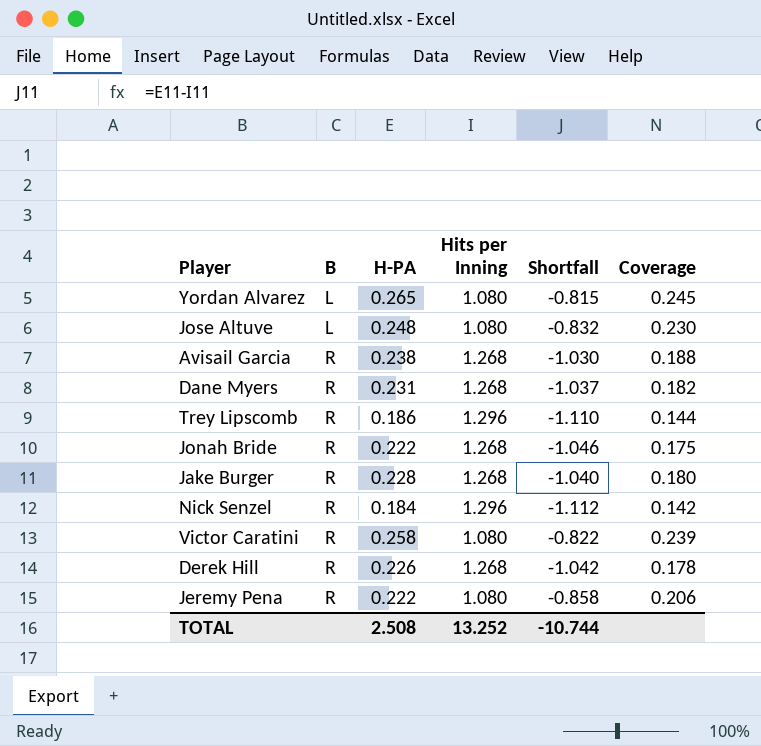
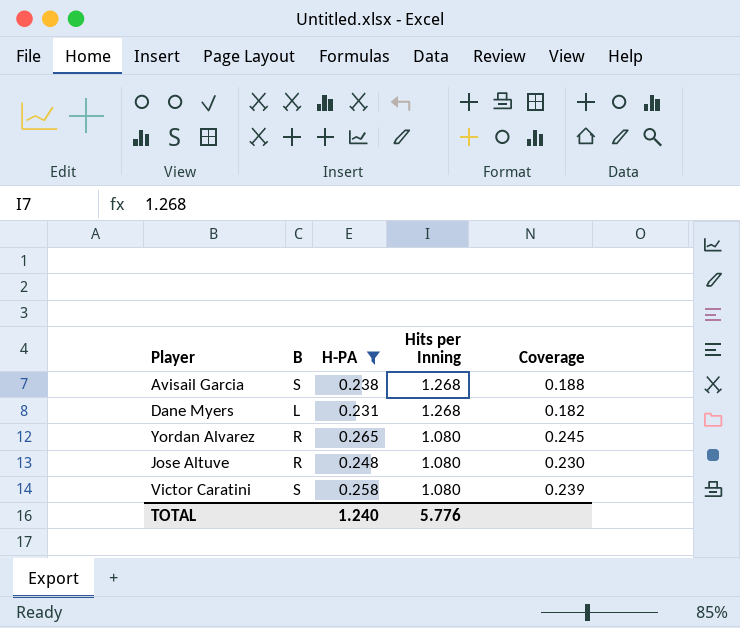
filter: none -> H-PA >= 0.231
row order: B ascending -> Hits per Inning descending
column Shortfall | formula: [H-PA] - [Hits per Inning] -> none
Avisail Garcia | B: R -> S
Dane Myers | B: R -> L
Yordan Alvarez | B: L -> R
Jose Altuve | B: L -> R
Victor Caratini | B: R -> S
TOTAL | H-PA: 2.508 -> 1.240
TOTAL | Hits per Inning: 13.252 -> 5.776

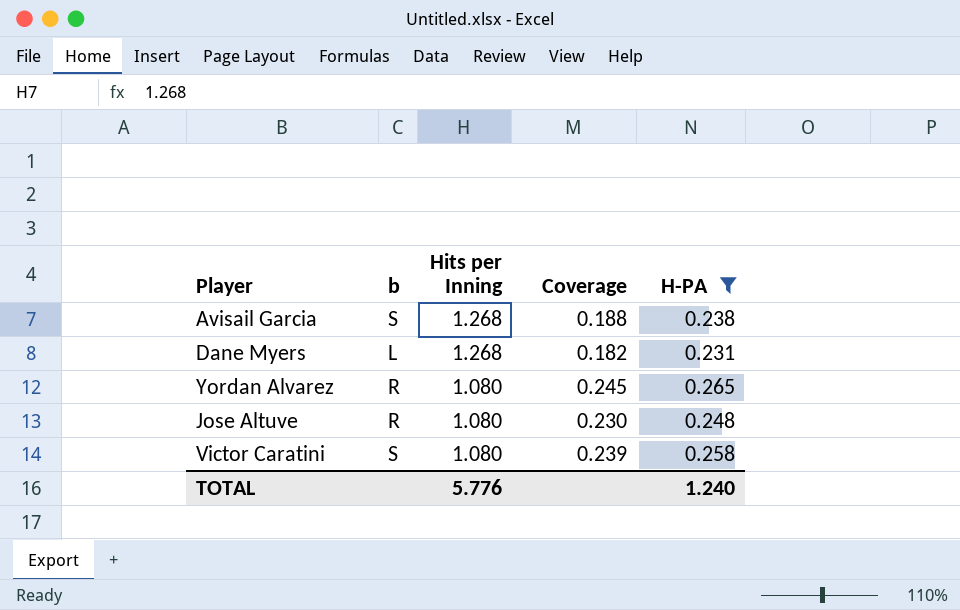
column name: B -> b
column H-PA | position: 3 -> 5

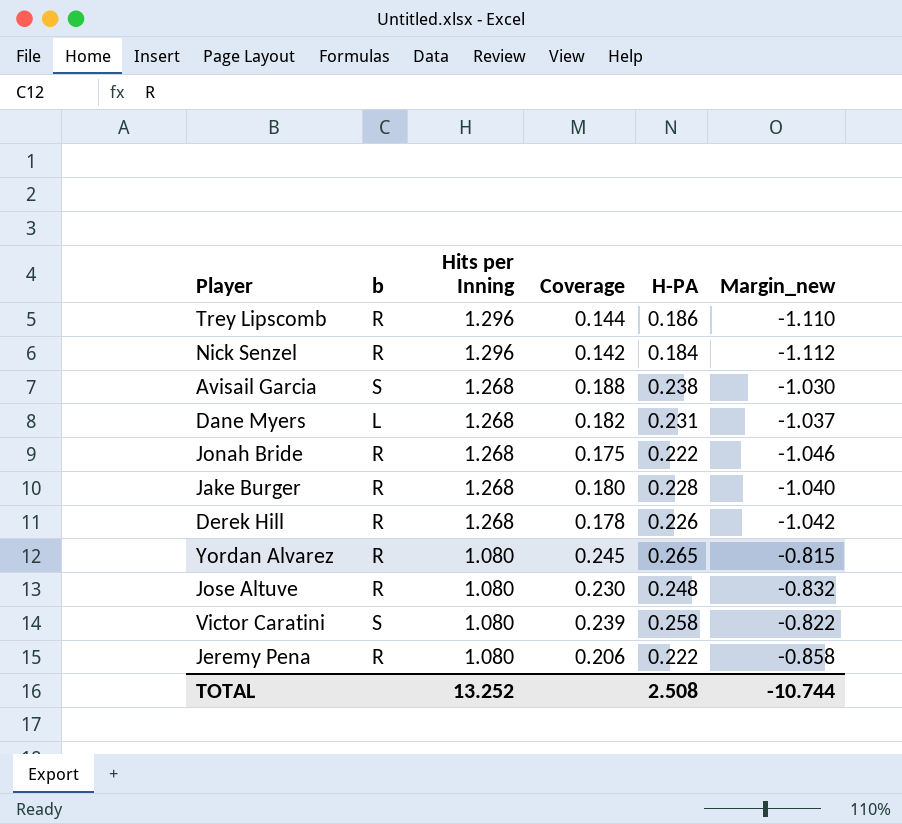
filter: H-PA >= 0.231 -> none
column Margin_new | formula: none -> [H-PA] - [Hits per Inning]
TOTAL | Hits per Inning: 5.776 -> 13.252
TOTAL | H-PA: 1.240 -> 2.508

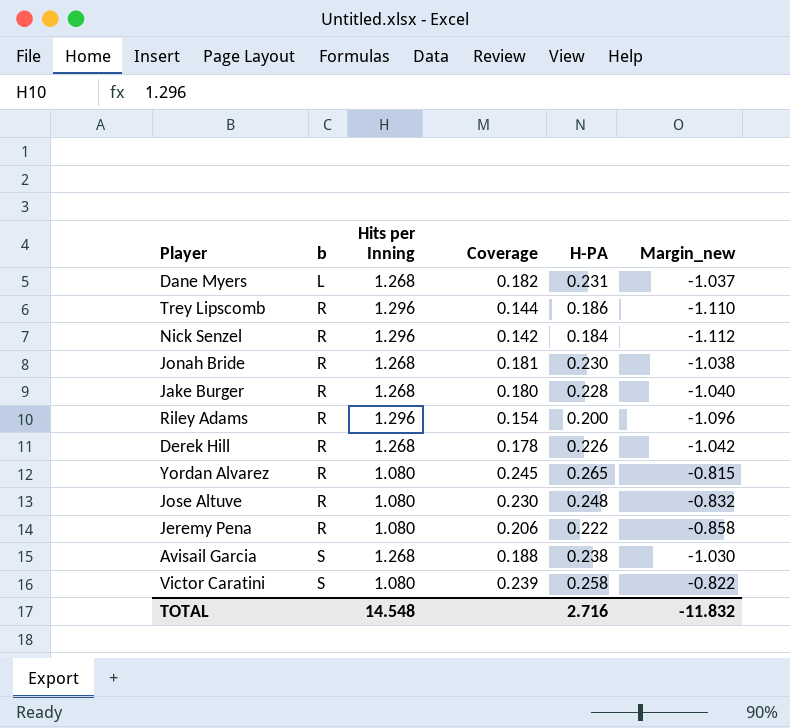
row order: Hits per Inning descending -> b ascending
Jonah Bride | Coverage: 0.175 -> 0.181
Jonah Bride | H-PA: 0.222 -> 0.230
Jonah Bride | Margin_new: -1.046 -> -1.038
row Riley Adams: none -> R | 1.296 | 0.154 | 0.200 | -1.096
TOTAL | Hits per Inning: 13.252 -> 14.548
TOTAL | H-PA: 2.508 -> 2.716
TOTAL | Margin_new: -10.744 -> -11.832

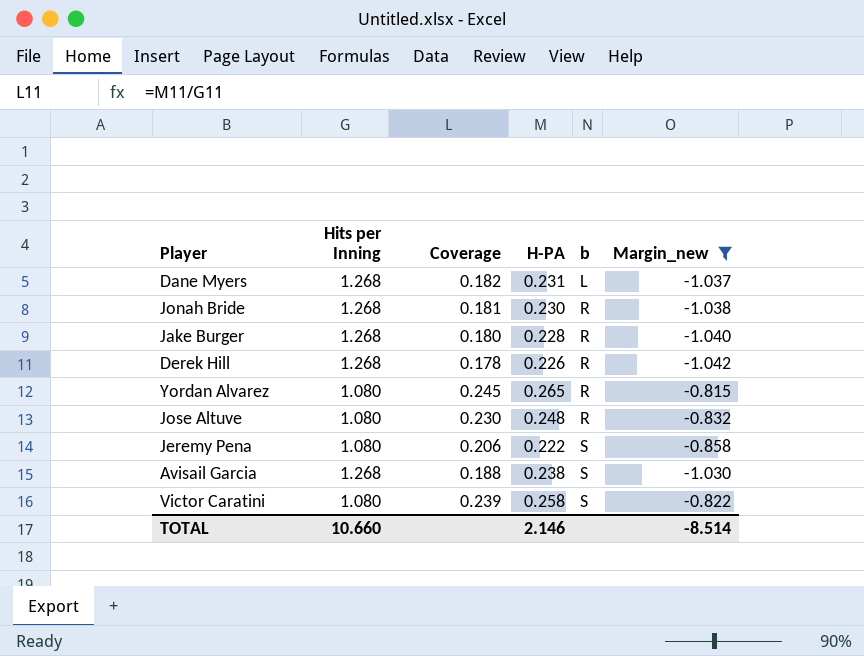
filter: none -> Margin_new >= -1.042
column b | position: 2 -> 5
Jeremy Pena | b: R -> S
TOTAL | Hits per Inning: 14.548 -> 10.660
TOTAL | H-PA: 2.716 -> 2.146
TOTAL | Margin_new: -11.832 -> -8.514

